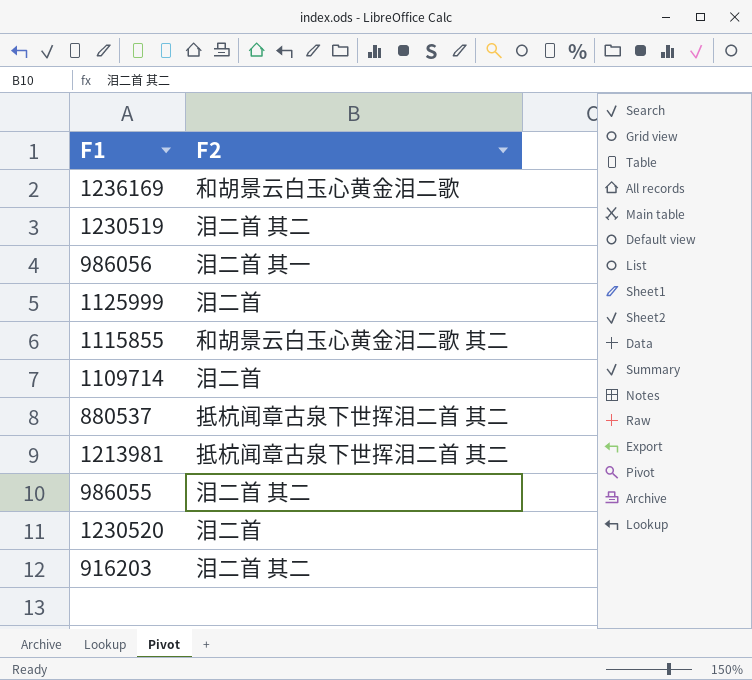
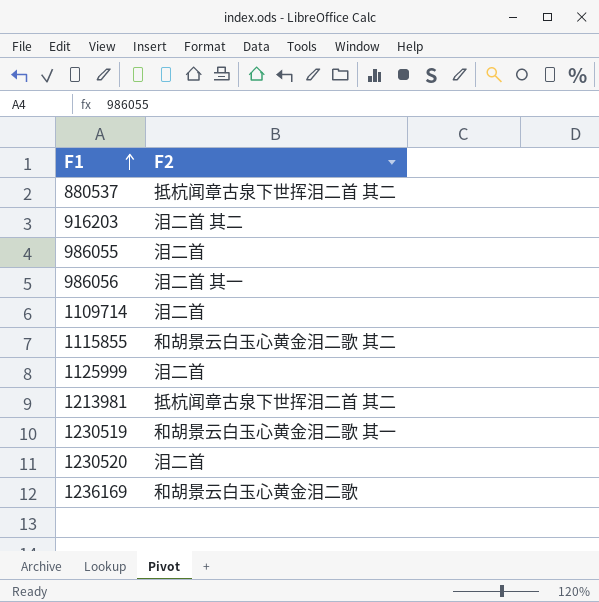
row order: none -> F1 ascending
986055 | F2: 泪二首 其二 -> 泪二首
1230519 | F2: 泪二首 其二 -> 和胡景云白玉心黄金泪二歌 其一

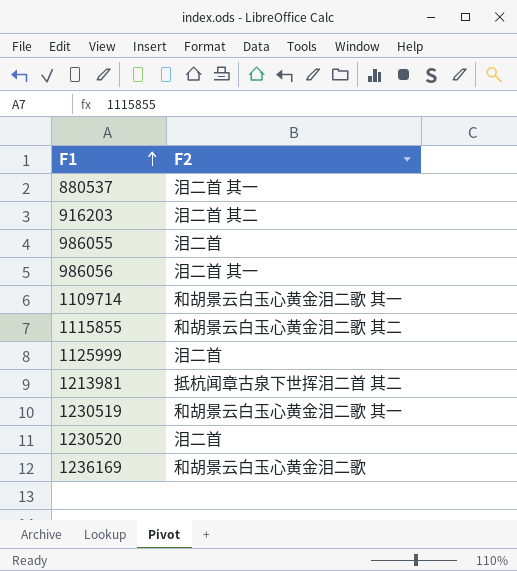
880537 | F2: 抵杭闻章古泉下世挥泪二首 其二 -> 泪二首 其一
1109714 | F2: 泪二首 -> 和胡景云白玉心黄金泪二歌 其一

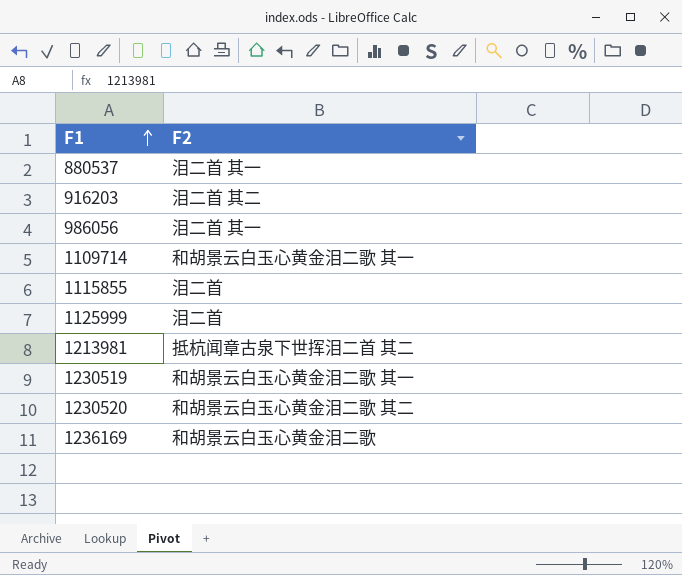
row 986055: 泪二首 -> none
1115855 | F2: 和胡景云白玉心黄金泪二歌 其二 -> 泪二首
1230520 | F2: 泪二首 -> 和胡景云白玉心黄金泪二歌 其二

